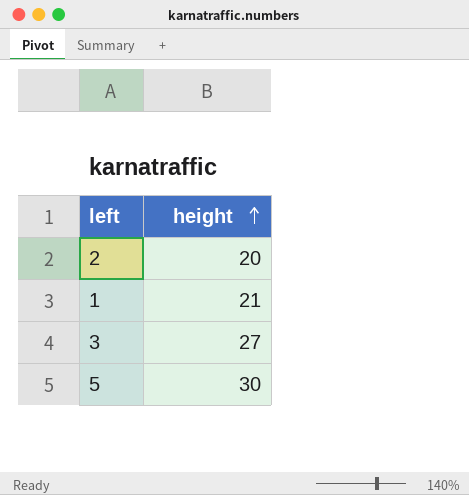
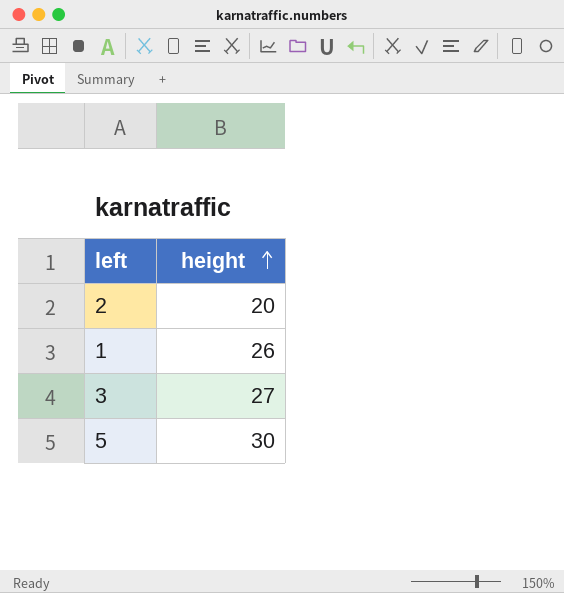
1 | height: 21 -> 26

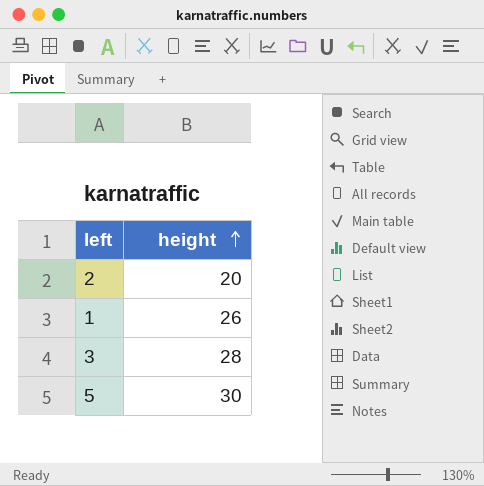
3 | height: 27 -> 28

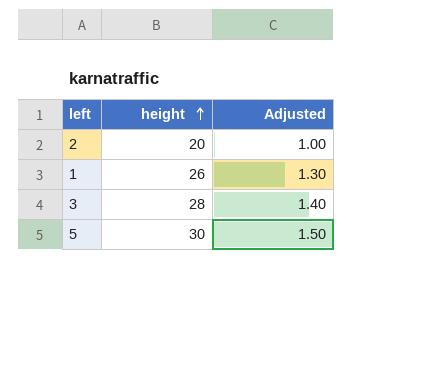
column Adjusted | formula: none -> [height] * 0.05

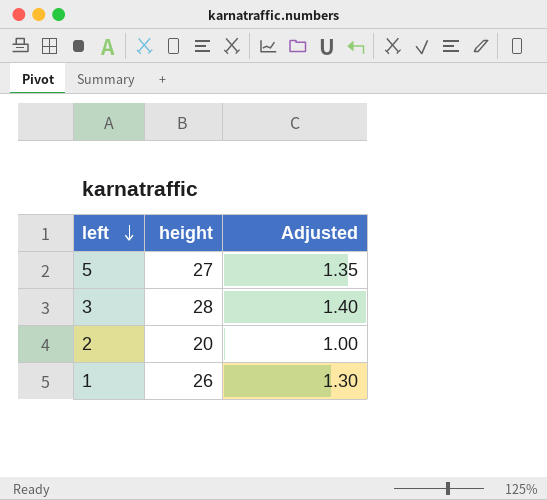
row order: height ascending -> left descending
5 | height: 30 -> 27
5 | Adjusted: 1.50 -> 1.35

